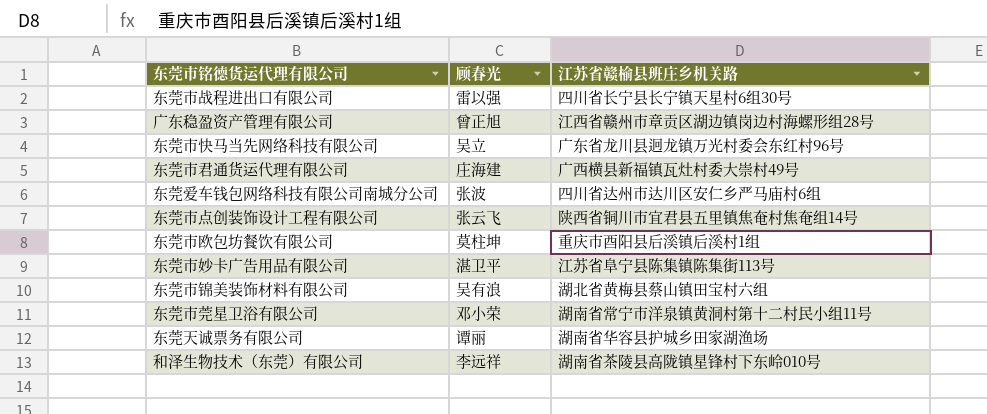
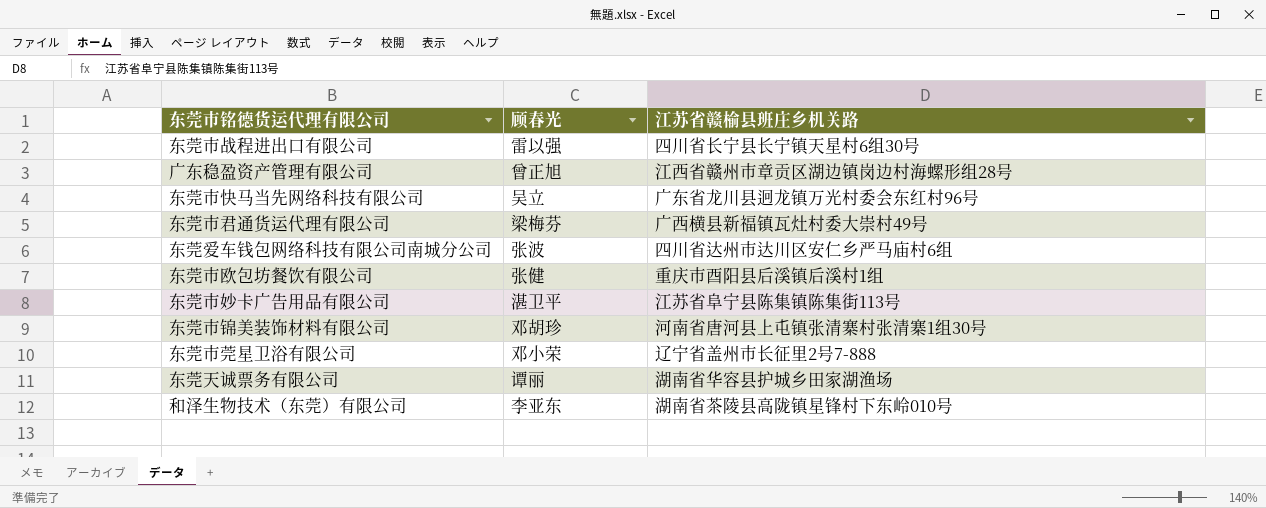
row 东莞市点创装饰设计工程有限公司: 张云飞 | 陕西省铜川市宜君县五里镇焦奄村焦奄组14号 -> none
东莞市君通货运代理有限公司 | 顾春光: 庄海建 -> 梁梅芬
东莞市欧包坊餐饮有限公司 | 顾春光: 莫柱坤 -> 张健
东莞市锦美装饰材料有限公司 | 顾春光: 吴有浪 -> 邓胡珍
东莞市锦美装饰材料有限公司 | 江苏省赣榆县班庄乡机关路: 湖北省黄梅县蔡山镇田宝村六组 -> 河南省唐河县上屯镇张清寨村张清寨1组30号
东莞市莞星卫浴有限公司 | 江苏省赣榆县班庄乡机关路: 湖南省常宁市洋泉镇黄洞村第十二村民小组11号 -> 辽宁省盖州市长征里2号7-888
和泽生物技术（东莞）有限公司 | 顾春光: 李远祥 -> 李亚东

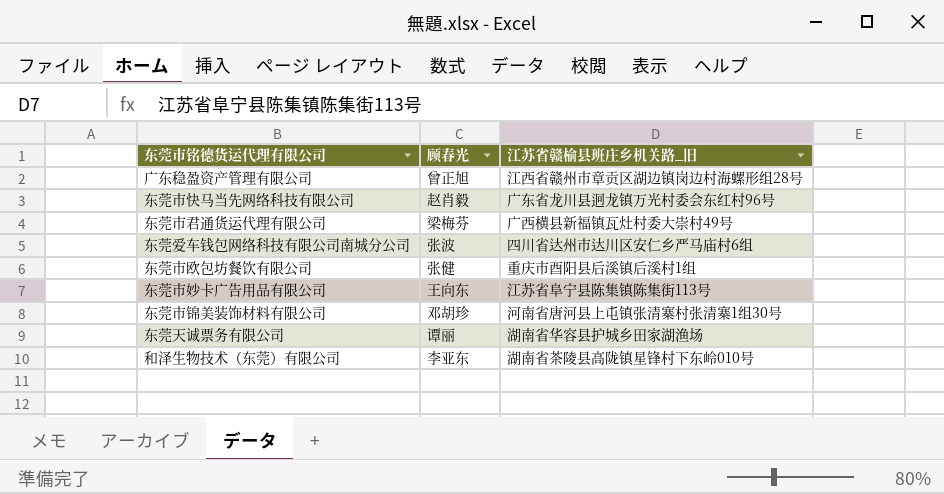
column name: 江苏省赣榆县班庄乡机关路 -> 江苏省赣榆县班庄乡机关路_旧
row 东莞市战程进出口有限公司: 雷以强 | 四川省长宁县长宁镇天星村6组30号 -> none
row 东莞市莞星卫浴有限公司: 邓小荣 | 辽宁省盖州市长征里2号7-888 -> none
东莞市快马当先网络科技有限公司 | 顾春光: 吴立 -> 赵肖毅
东莞市妙卡广告用品有限公司 | 顾春光: 湛卫平 -> 王向东

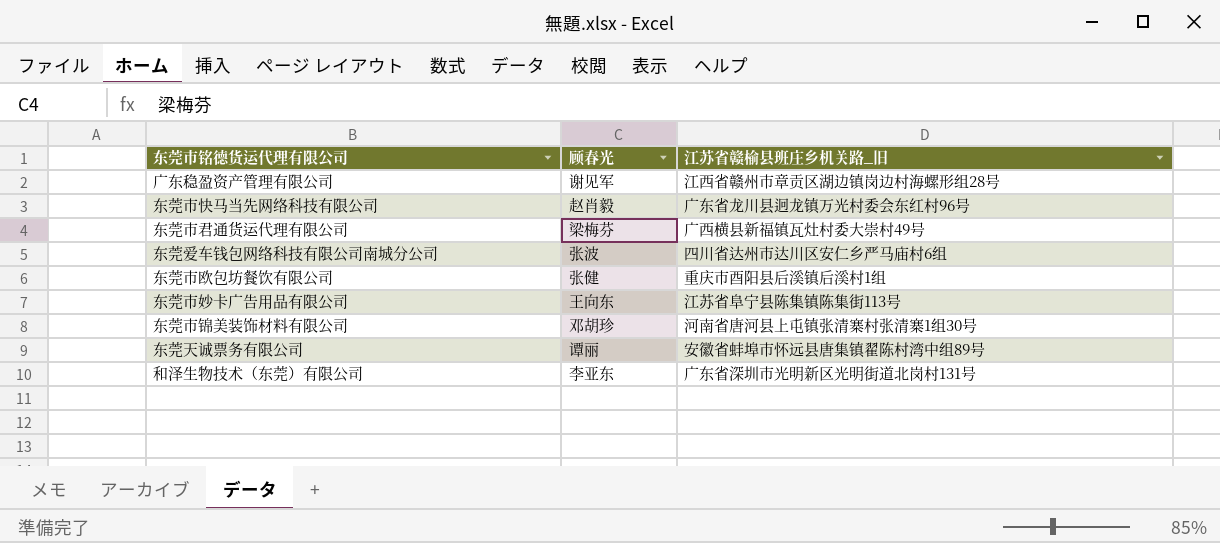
广东稳盈资产管理有限公司 | 顾春光: 曾正旭 -> 谢见军
东莞天诚票务有限公司 | 江苏省赣榆县班庄乡机关路_旧: 湖南省华容县护城乡田家湖渔场 -> 安徽省蚌埠市怀远县唐集镇翟陈村湾中组89号
和泽生物技术（东莞）有限公司 | 江苏省赣榆县班庄乡机关路_旧: 湖南省茶陵县高陇镇星锋村下东岭010号 -> 广东省深圳市光明新区光明街道北岗村131号

